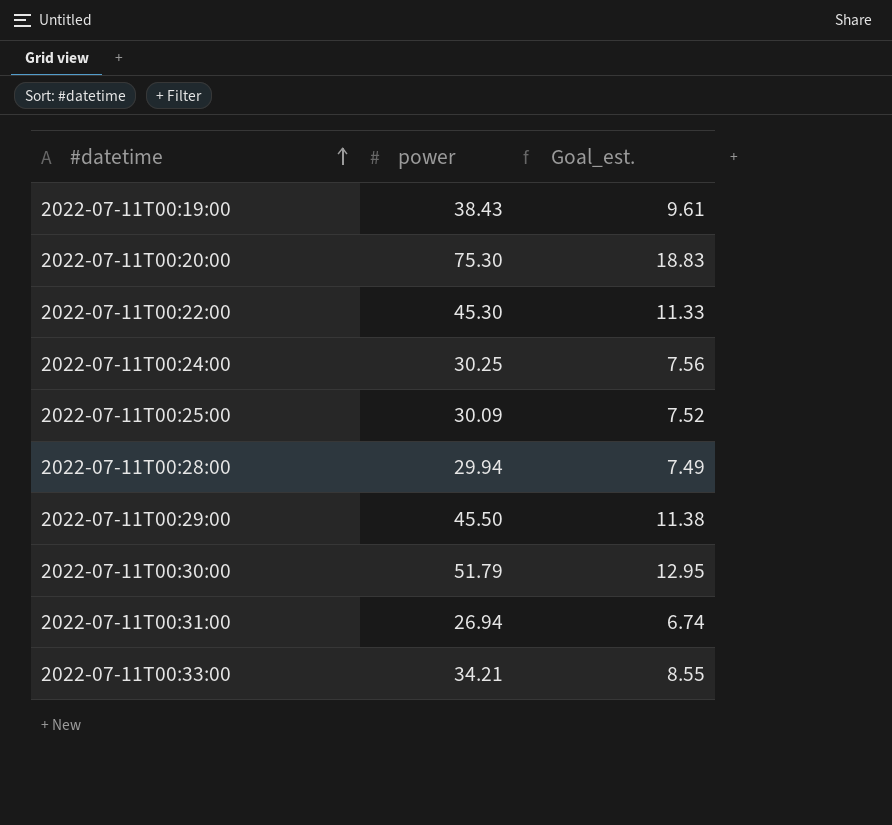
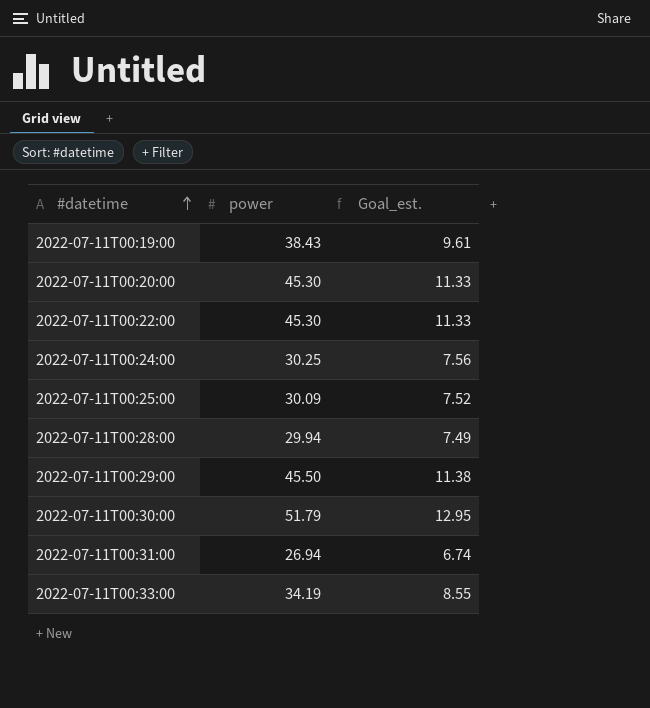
2022-07-11T00:20:00 | power: 75.30 -> 45.30
2022-07-11T00:20:00 | Goal_est.: 18.83 -> 11.33
2022-07-11T00:33:00 | power: 34.21 -> 34.19

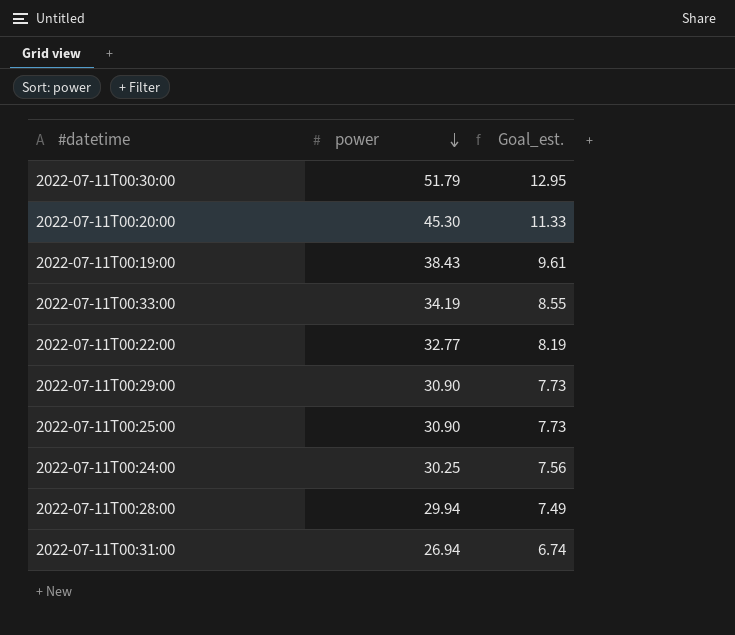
row order: #datetime ascending -> power descending
2022-07-11T00:22:00 | power: 45.30 -> 32.77
2022-07-11T00:22:00 | Goal_est.: 11.33 -> 8.19
2022-07-11T00:29:00 | power: 45.50 -> 30.90
2022-07-11T00:29:00 | Goal_est.: 11.38 -> 7.73
2022-07-11T00:25:00 | power: 30.09 -> 30.90
2022-07-11T00:25:00 | Goal_est.: 7.52 -> 7.73

